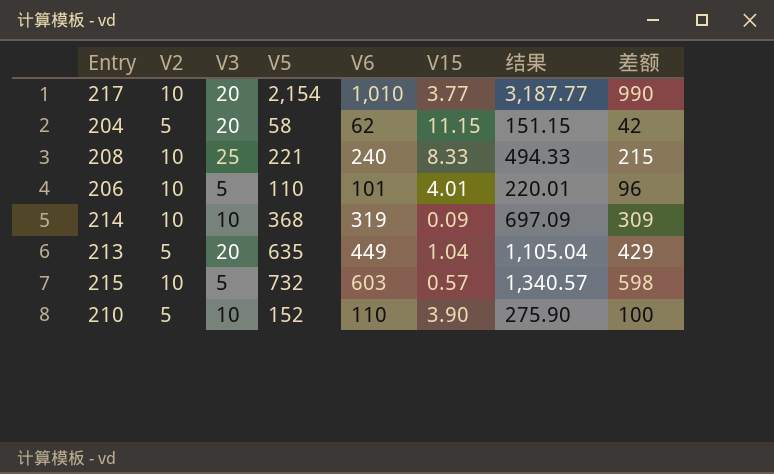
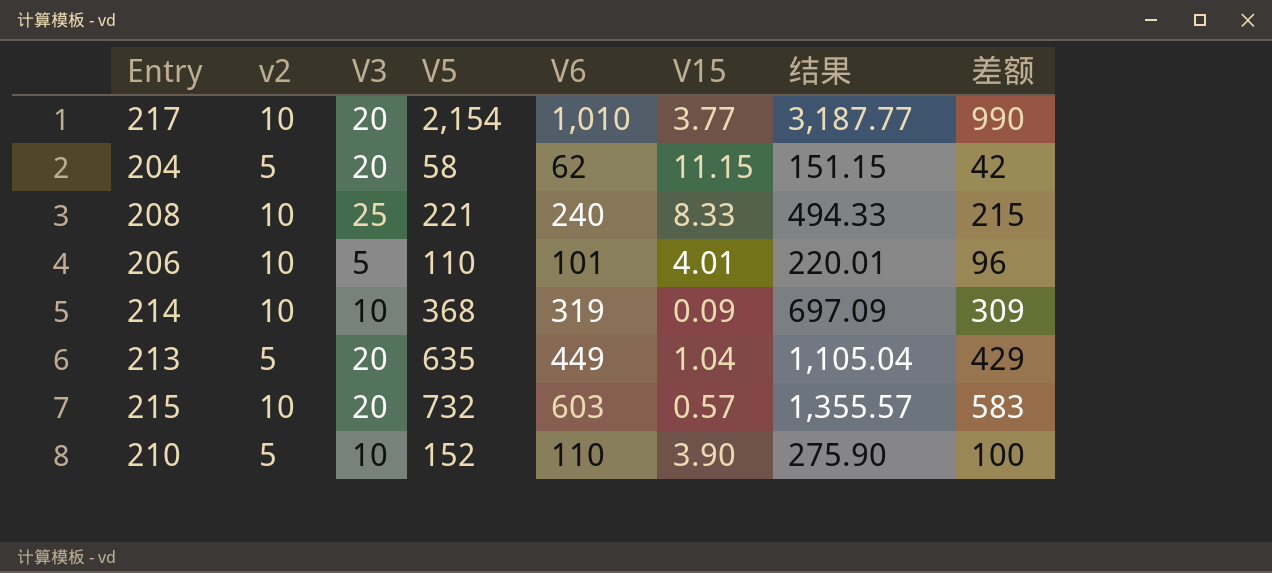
column name: V2 -> v2
215 | V3: 5 -> 20
215 | 结果: 1,340.57 -> 1,355.57
215 | 差额: 598 -> 583

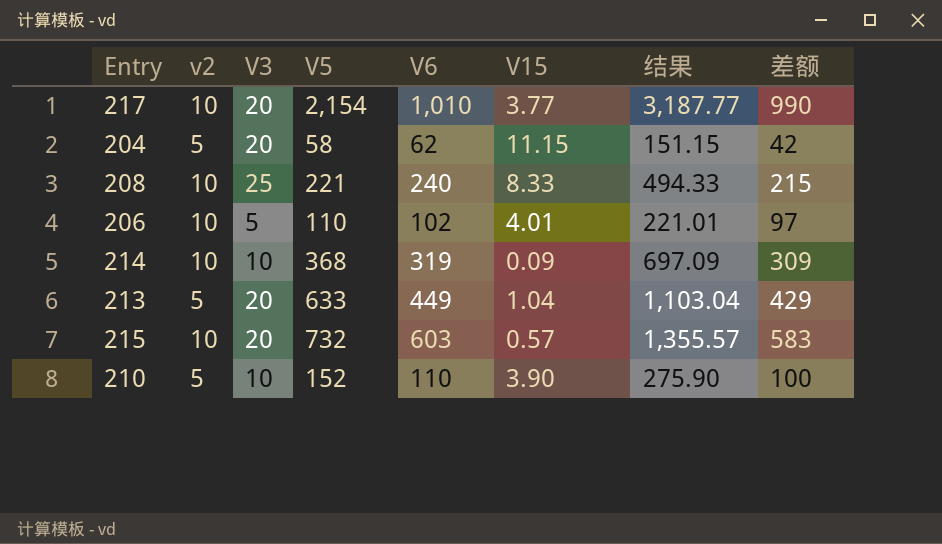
206 | V6: 101 -> 102
206 | 结果: 220.01 -> 221.01
206 | 差额: 96 -> 97
213 | V5: 635 -> 633
213 | 结果: 1,105.04 -> 1,103.04

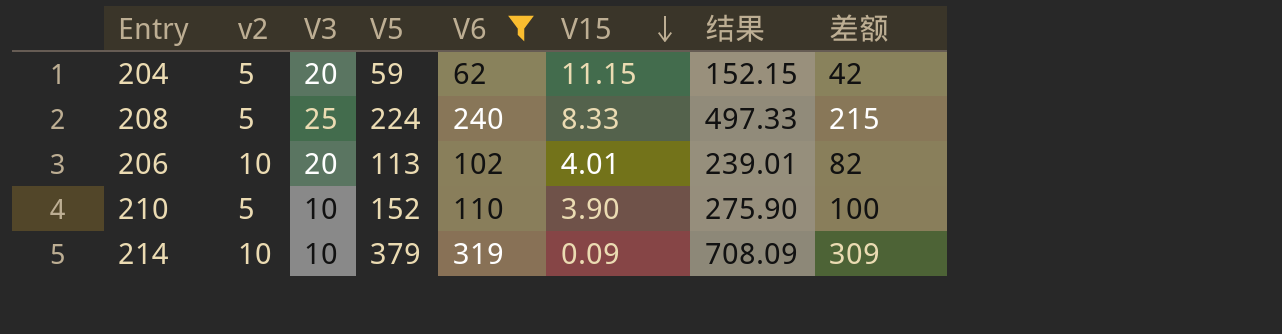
filter: none -> V6 <= 319
row order: none -> V15 descending
204 | V5: 58 -> 59
204 | 结果: 151.15 -> 152.15
208 | v2: 10 -> 5
208 | V5: 221 -> 224
208 | 结果: 494.33 -> 497.33
206 | V3: 5 -> 20
206 | V5: 110 -> 113
206 | 结果: 221.01 -> 239.01
206 | 差额: 97 -> 82
214 | V5: 368 -> 379
214 | 结果: 697.09 -> 708.09

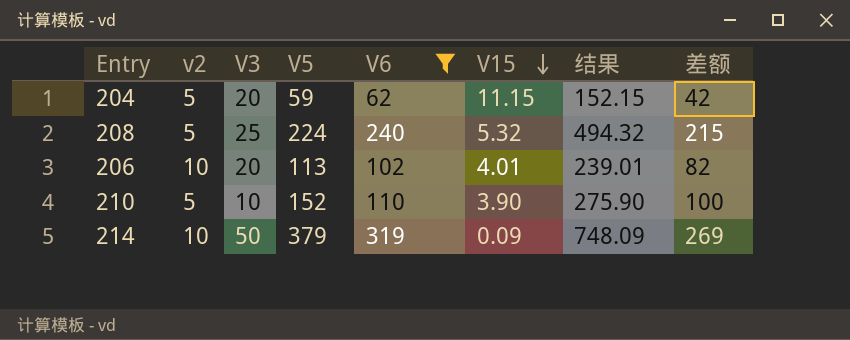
208 | V15: 8.33 -> 5.32
208 | 结果: 497.33 -> 494.32
214 | V3: 10 -> 50
214 | 结果: 708.09 -> 748.09
214 | 差额: 309 -> 269

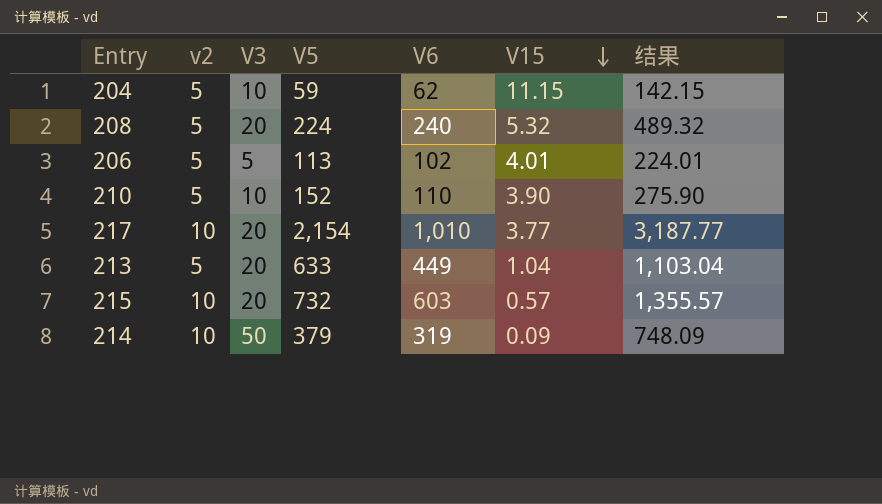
filter: V6 <= 319 -> none
column 差额 | formula: [V6] - [V3] -> none
204 | V3: 20 -> 10
204 | 结果: 152.15 -> 142.15
208 | V3: 25 -> 20
208 | 结果: 494.32 -> 489.32
206 | v2: 10 -> 5
206 | V3: 20 -> 5
206 | 结果: 239.01 -> 224.01

